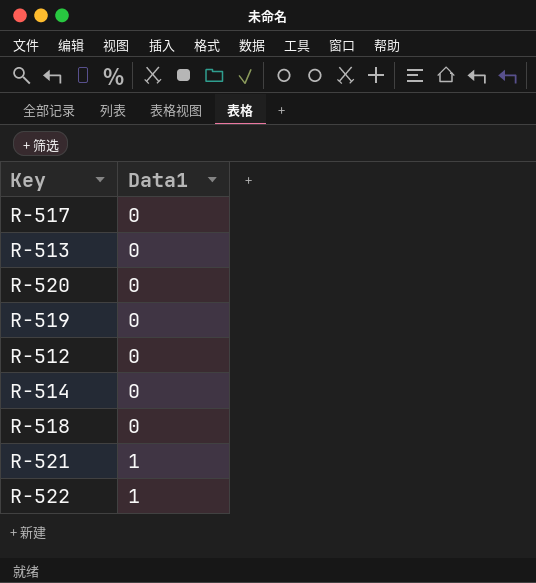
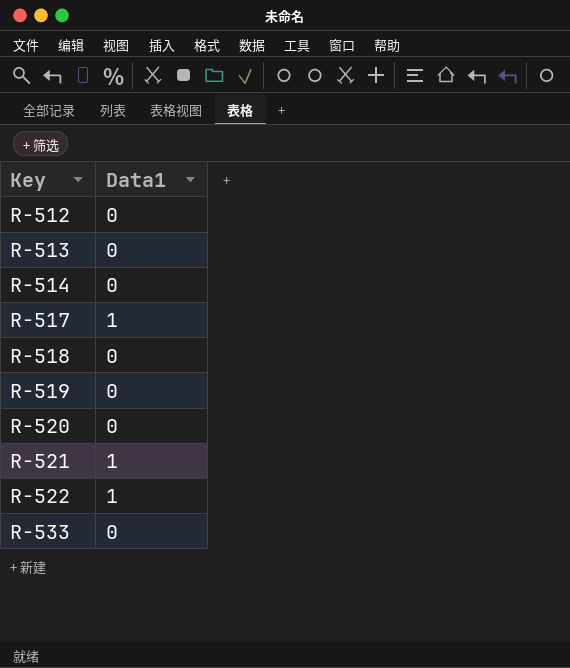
row order: Data1 ascending -> Key ascending
R-517 | Data1: 0 -> 1
row R-533: none -> 0

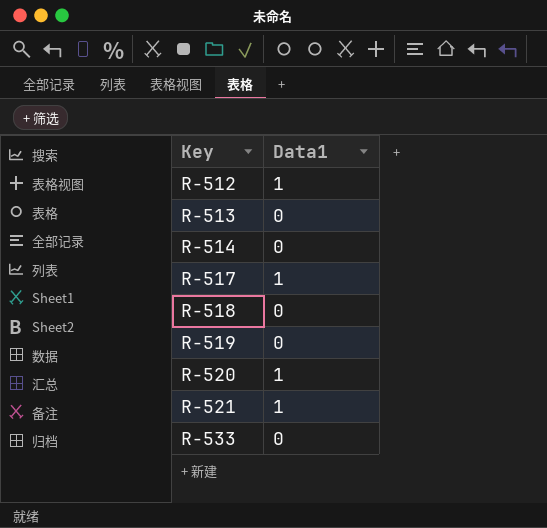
row R-522: 1 -> none
R-512 | Data1: 0 -> 1
R-520 | Data1: 0 -> 1

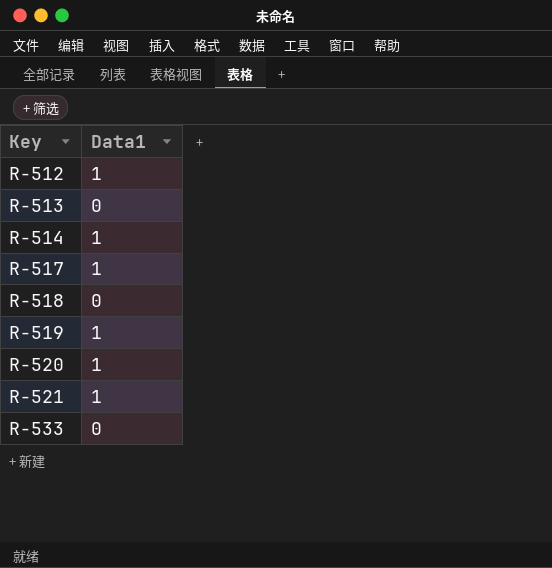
R-514 | Data1: 0 -> 1
R-519 | Data1: 0 -> 1

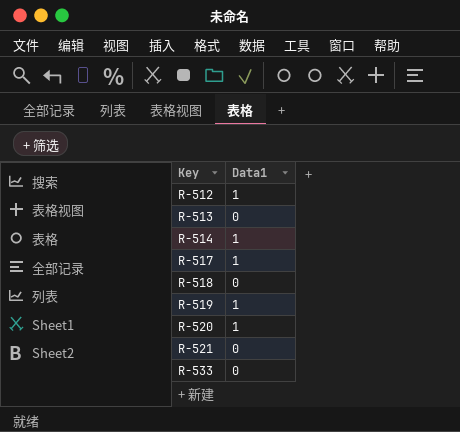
R-521 | Data1: 1 -> 0

